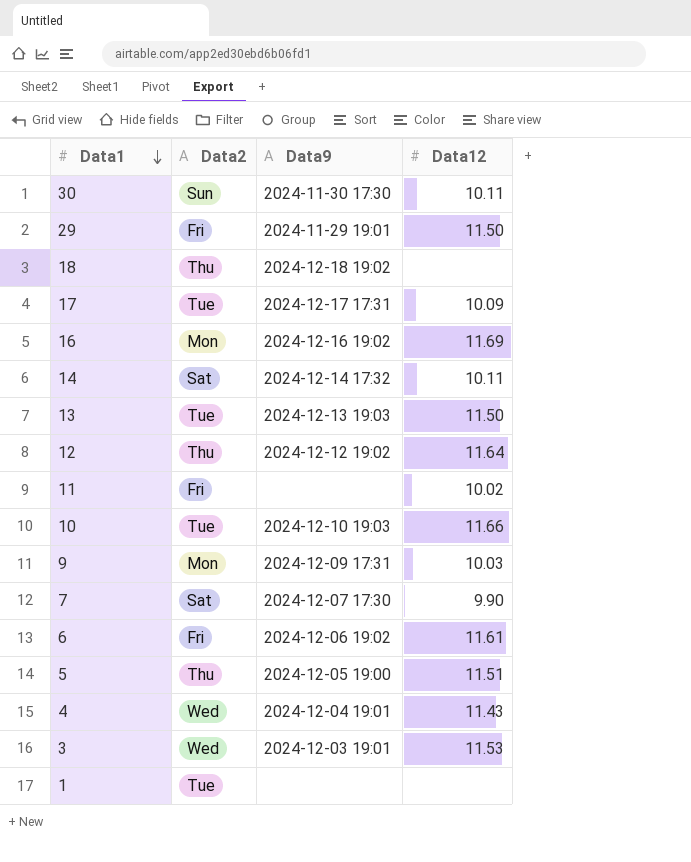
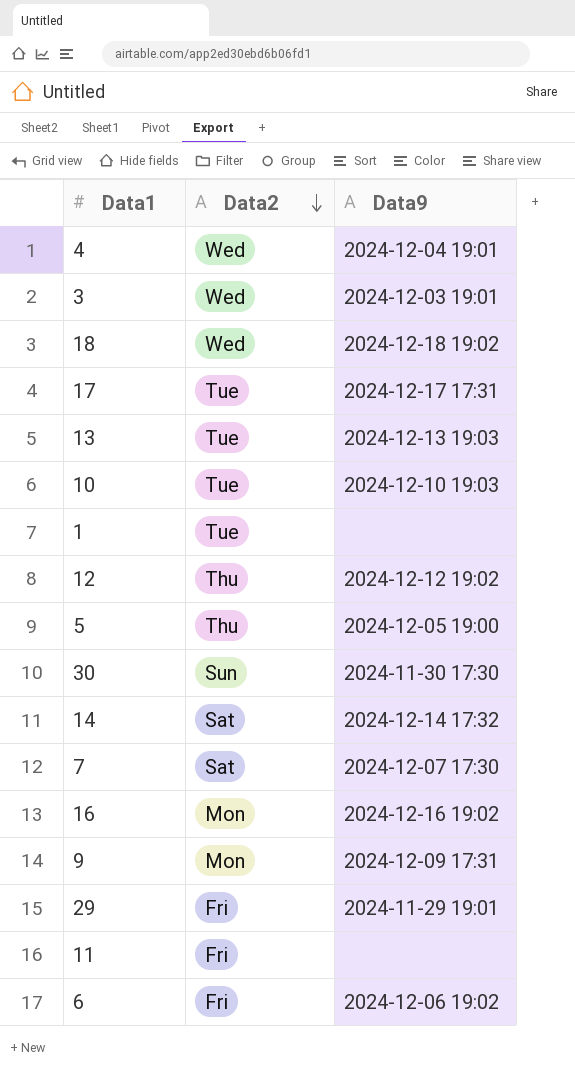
row order: Data1 descending -> Data2 descending
column Data12 | position: 4 -> none
18 | Data2: Thu -> Wed

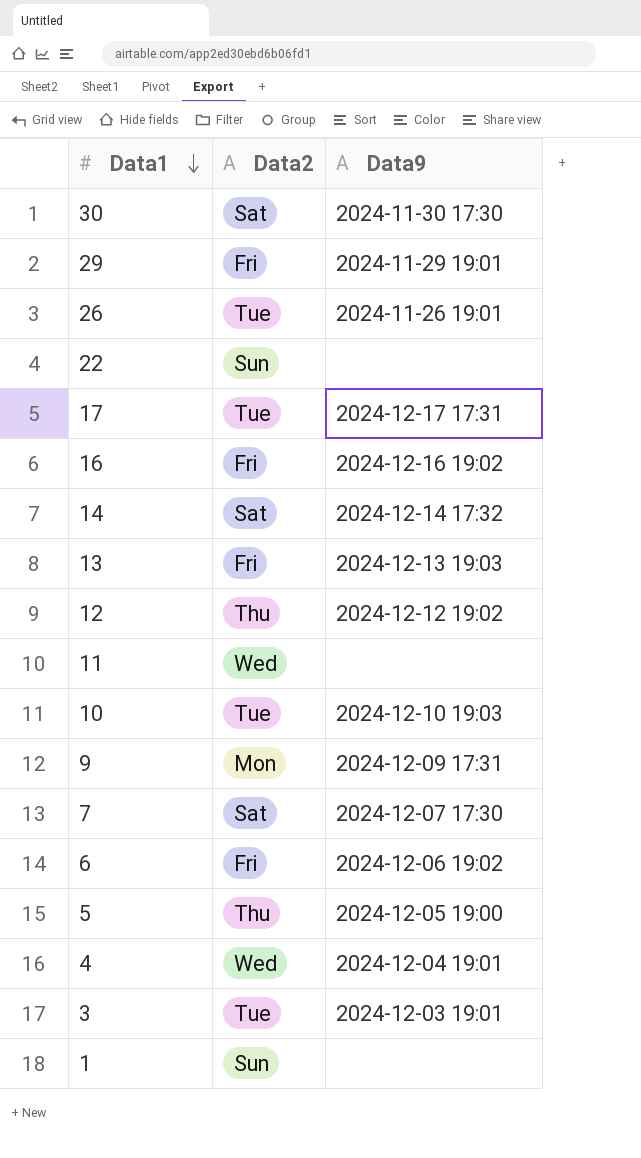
row order: Data2 descending -> Data1 descending
row 18: Wed | 2024-12-18 19:02 -> none
30 | Data2: Sun -> Sat
row 26: none -> Tue | 2024-11-26 19:01
row 22: none -> Sun | none
16 | Data2: Mon -> Fri
13 | Data2: Tue -> Fri
11 | Data2: Fri -> Wed
3 | Data2: Wed -> Tue
1 | Data2: Tue -> Sun

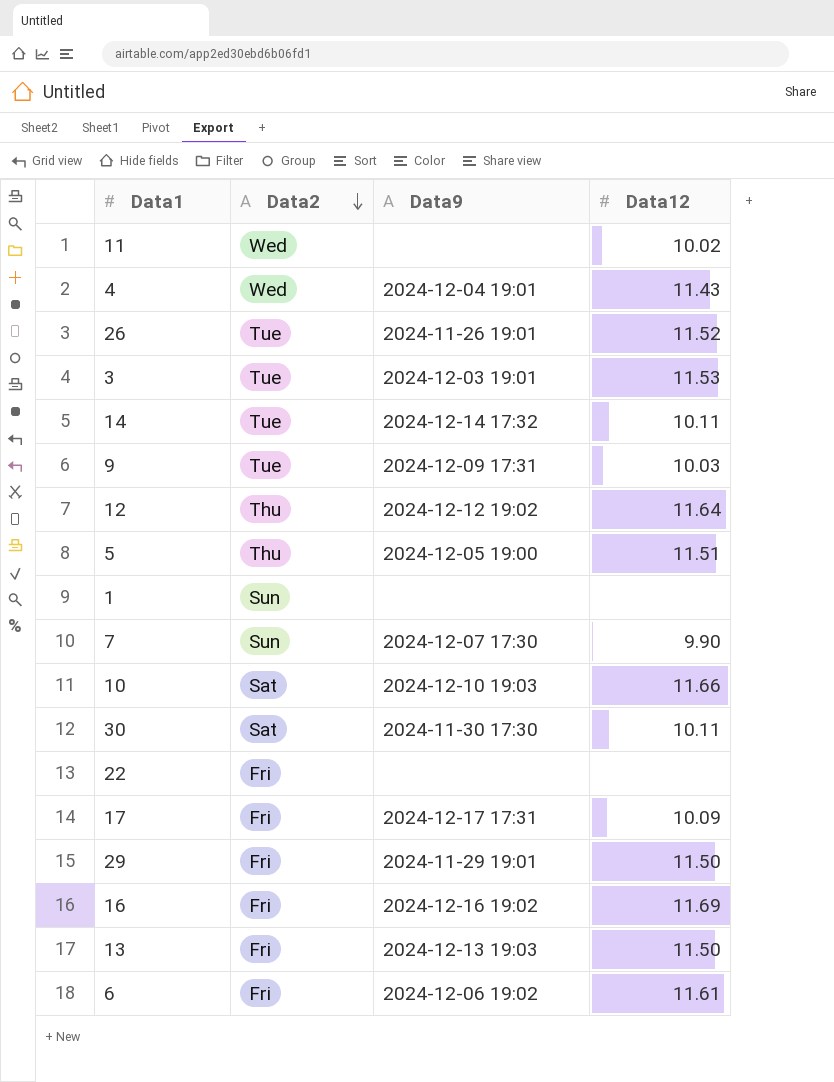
row order: Data1 descending -> Data2 descending
column Data12 | position: none -> 4
14 | Data2: Sat -> Tue
9 | Data2: Mon -> Tue
7 | Data2: Sat -> Sun
10 | Data2: Tue -> Sat
22 | Data2: Sun -> Fri
17 | Data2: Tue -> Fri

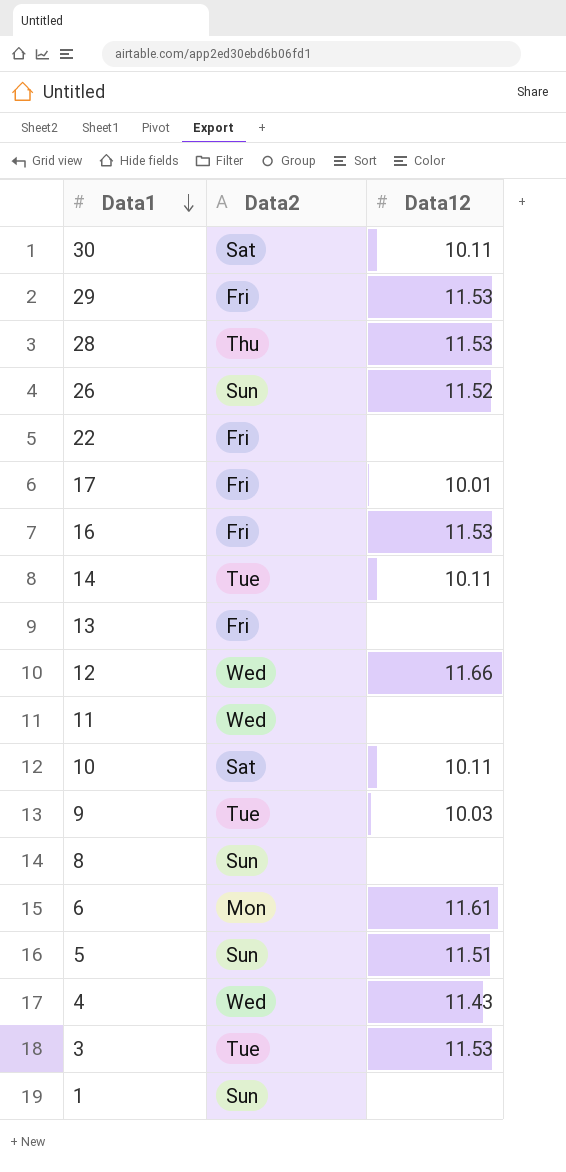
row order: Data2 descending -> Data1 descending
column Data9 | position: 3 -> none
row 7: Sun | 2024-12-07 17:30 | 9.90 -> none
29 | Data12: 11.50 -> 11.53
row 28: none -> Thu | 11.53
26 | Data2: Tue -> Sun
17 | Data12: 10.09 -> 10.01
16 | Data12: 11.69 -> 11.53
13 | Data12: 11.50 -> none
12 | Data2: Thu -> Wed
12 | Data12: 11.64 -> 11.66
11 | Data12: 10.02 -> none
10 | Data12: 11.66 -> 10.11
row 8: none -> Sun | none
6 | Data2: Fri -> Mon
5 | Data2: Thu -> Sun

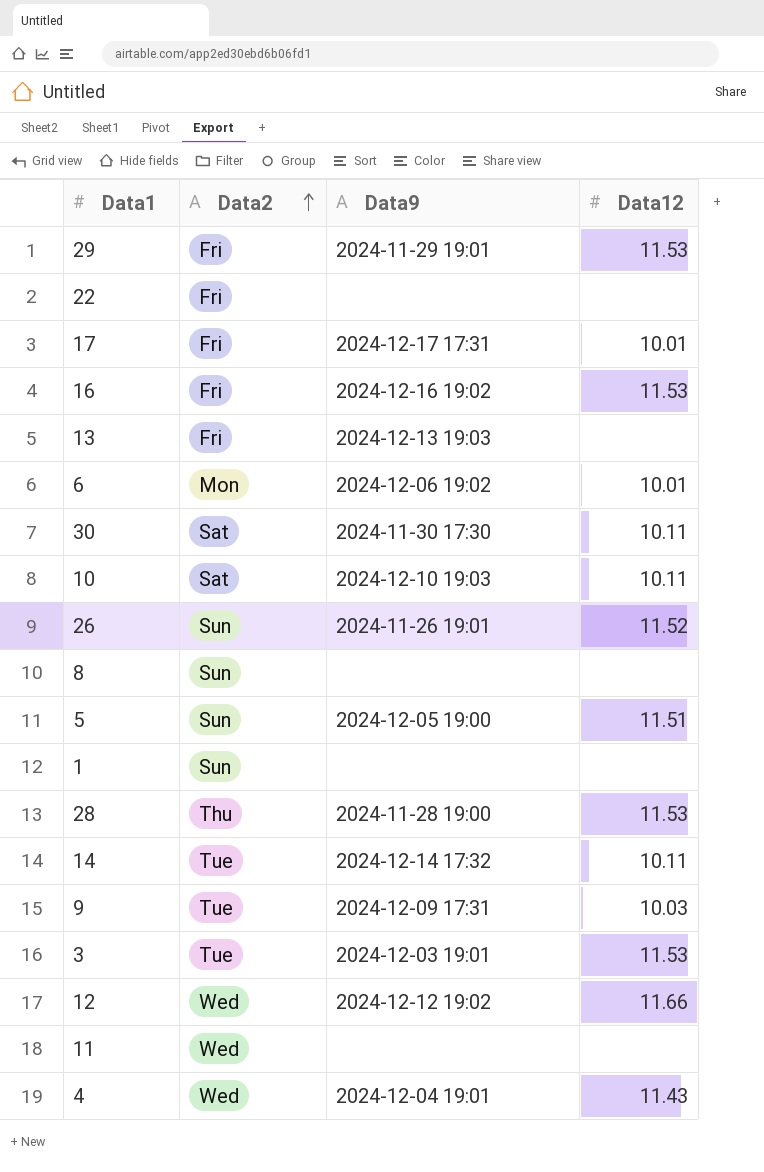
row order: Data1 descending -> Data2 ascending
column Data9 | position: none -> 3
6 | Data12: 11.61 -> 10.01

